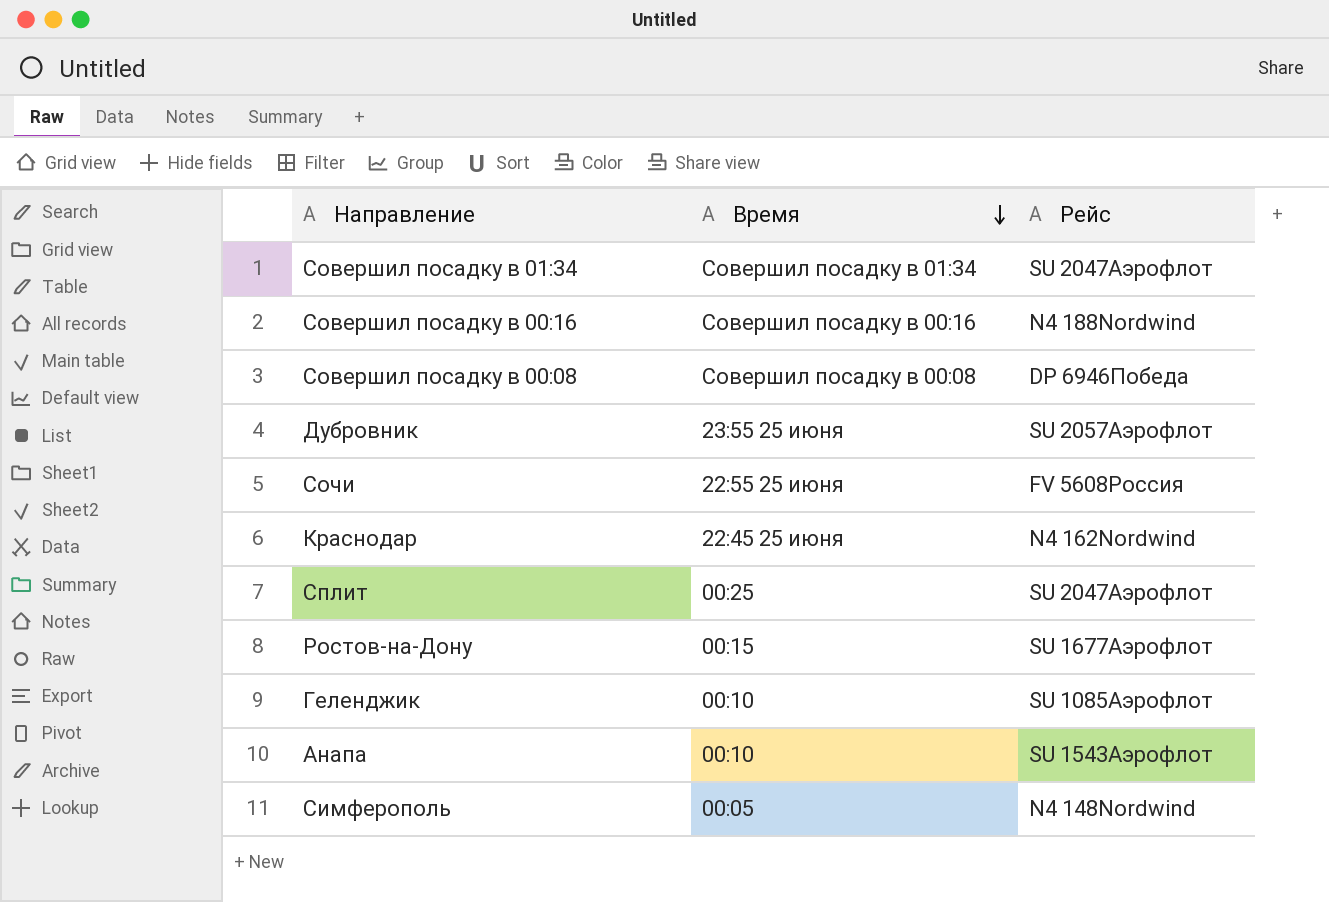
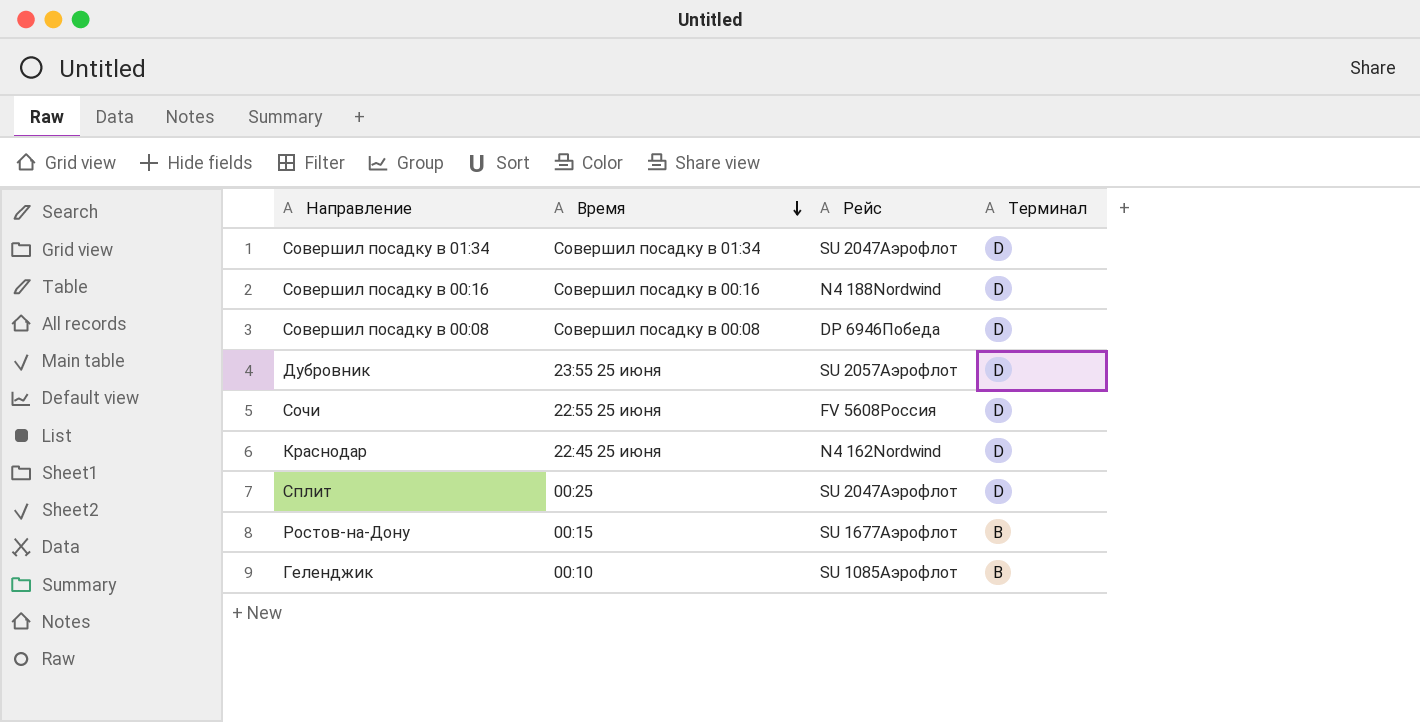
column Терминал | position: none -> 4
row Анапа: 00:10 | SU 1543Аэрофлот -> none
row Симферополь: 00:05 | N4 148Nordwind -> none

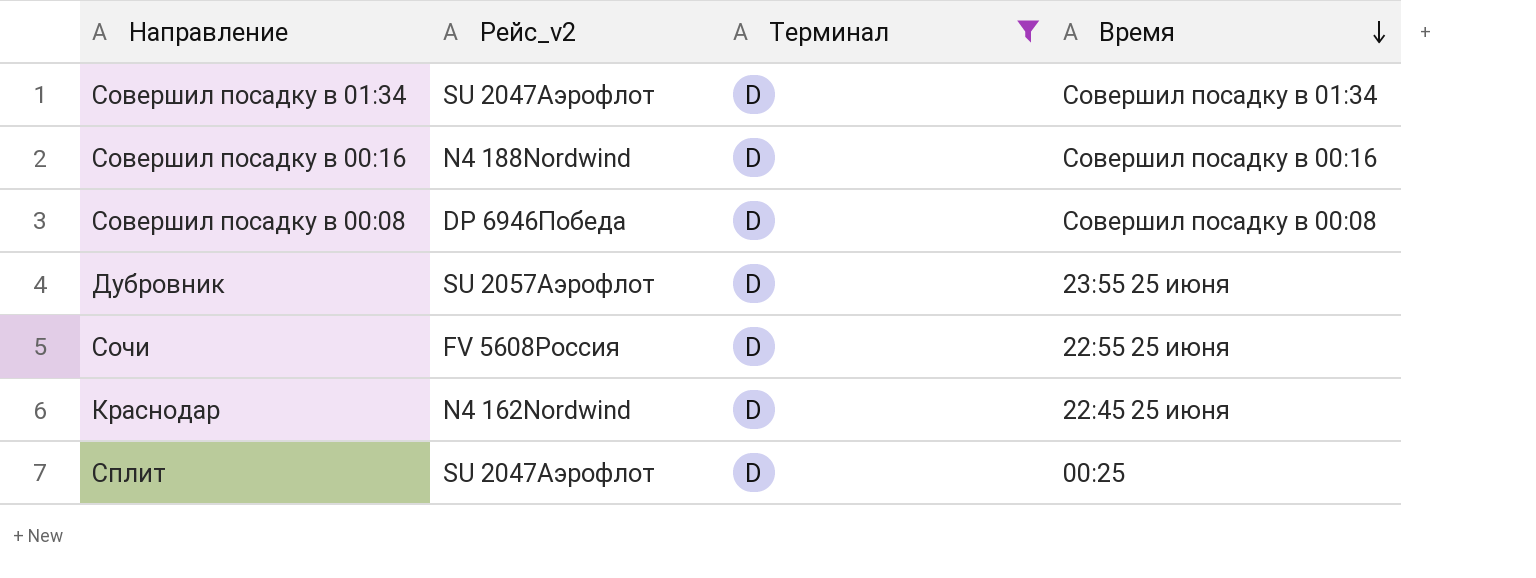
filter: none -> Терминал = D
column name: Рейс -> Рейс_v2
column Время | position: 2 -> 4

